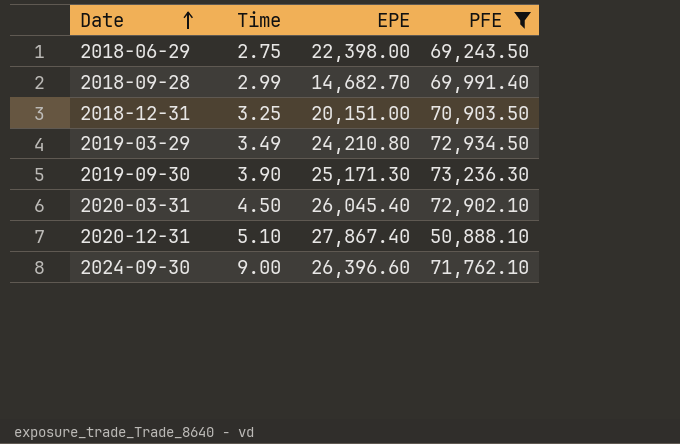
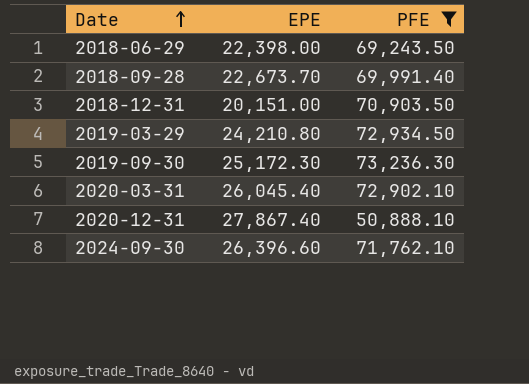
column Time | position: 2 -> none
2018-09-28 | EPE: 14,682.70 -> 22,673.70
2019-09-30 | EPE: 25,171.30 -> 25,172.30

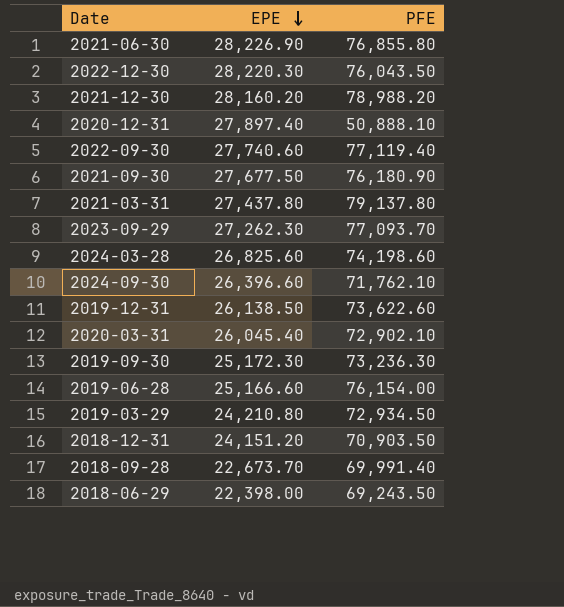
filter: PFE <= 73,236.30 -> none
row order: Date ascending -> EPE descending
2020-12-31 | EPE: 27,867.40 -> 27,897.40
2018-12-31 | EPE: 20,151.00 -> 24,151.20

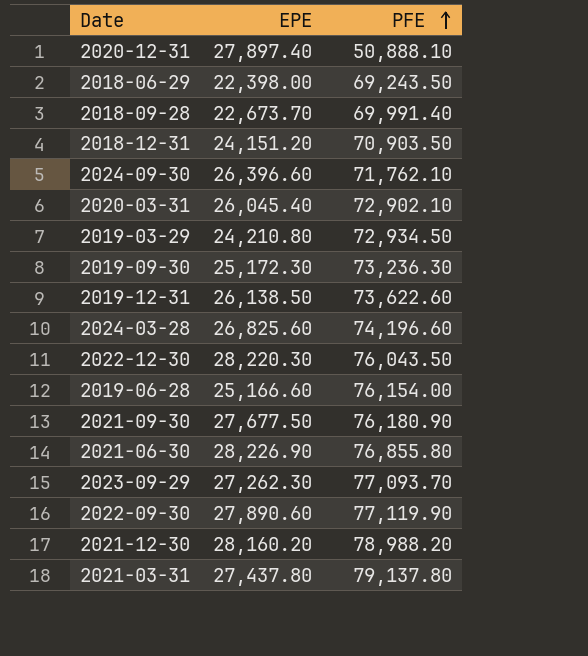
row order: EPE descending -> PFE ascending
2024-03-28 | PFE: 74,198.60 -> 74,196.60
2022-09-30 | EPE: 27,740.60 -> 27,890.60
2022-09-30 | PFE: 77,119.40 -> 77,119.90

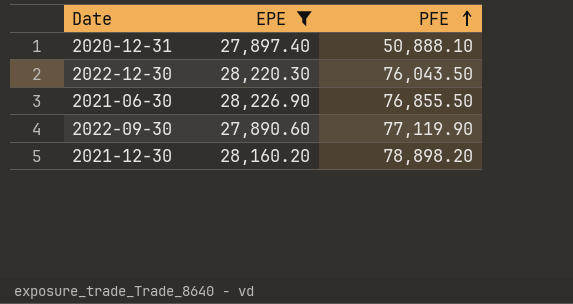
filter: none -> EPE >= 27,890.60
2021-06-30 | PFE: 76,855.80 -> 76,855.50
2021-12-30 | PFE: 78,988.20 -> 78,898.20

